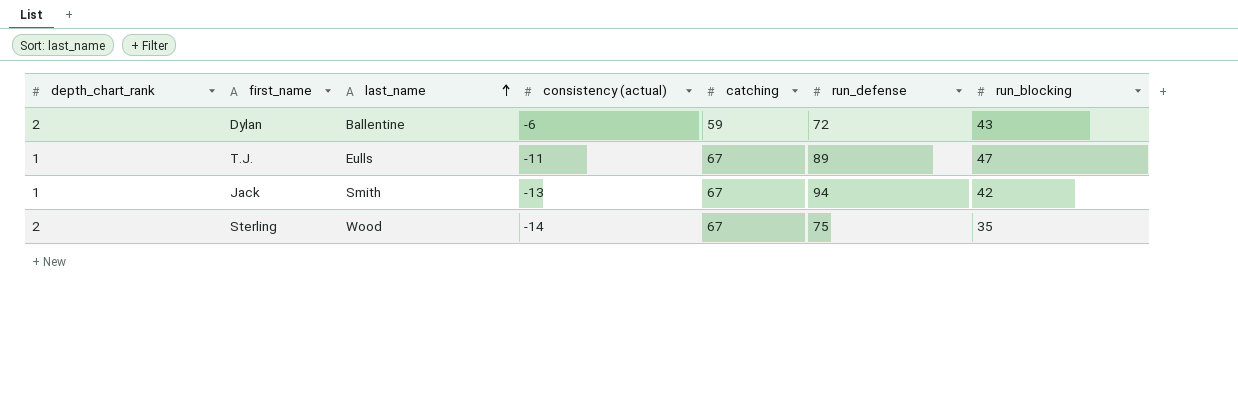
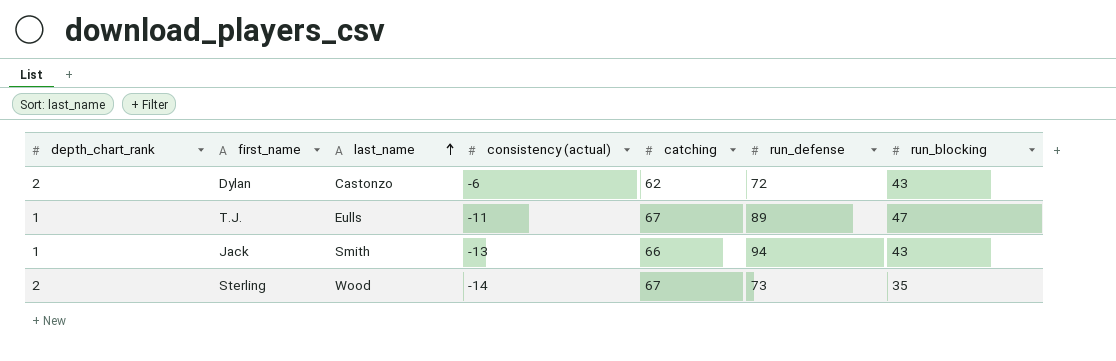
Dylan | last_name: Ballentine -> Castonzo
Dylan | catching: 59 -> 62
Jack | catching: 67 -> 66
Jack | run_blocking: 42 -> 43
Sterling | run_defense: 75 -> 73

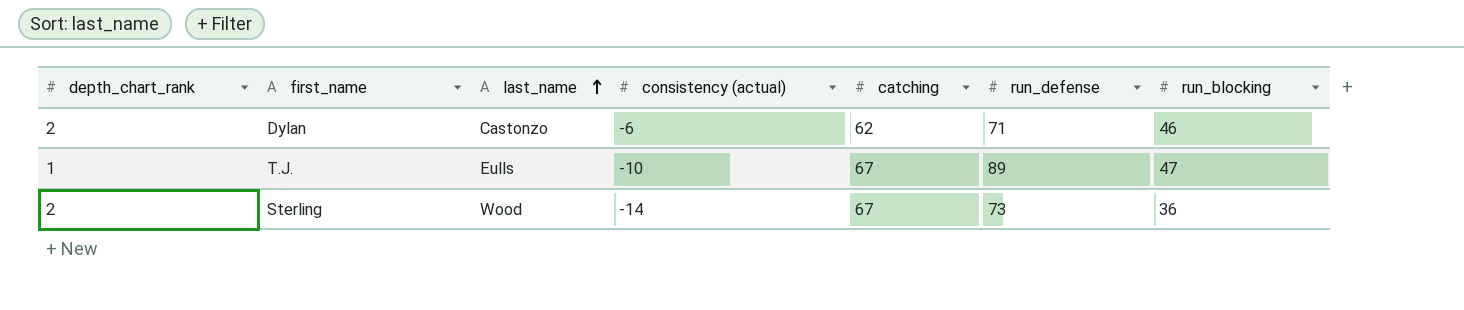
row Jack: 1 | Smith | -13 | 66 | 94 | 43 -> none
Dylan | run_defense: 72 -> 71
Dylan | run_blocking: 43 -> 46
T.J. | consistency (actual): -11 -> -10
Sterling | run_blocking: 35 -> 36

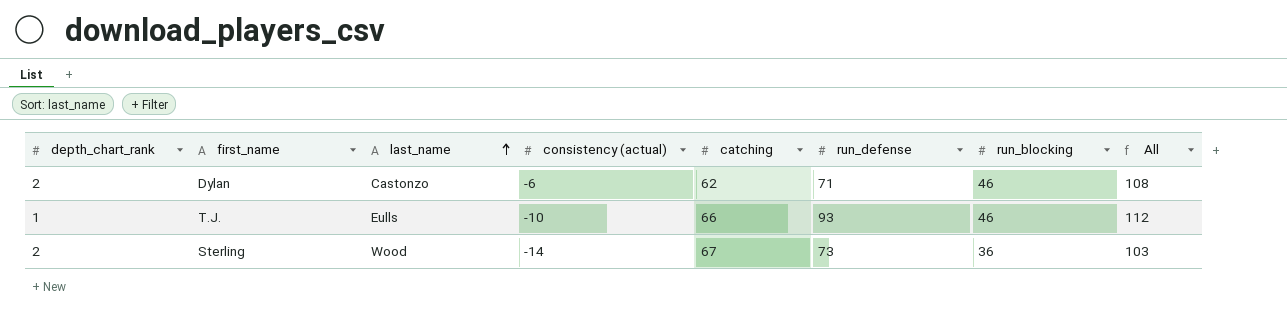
column All | formula: none -> [catching] + [run_blocking]
T.J. | catching: 67 -> 66
T.J. | run_defense: 89 -> 93
T.J. | run_blocking: 47 -> 46

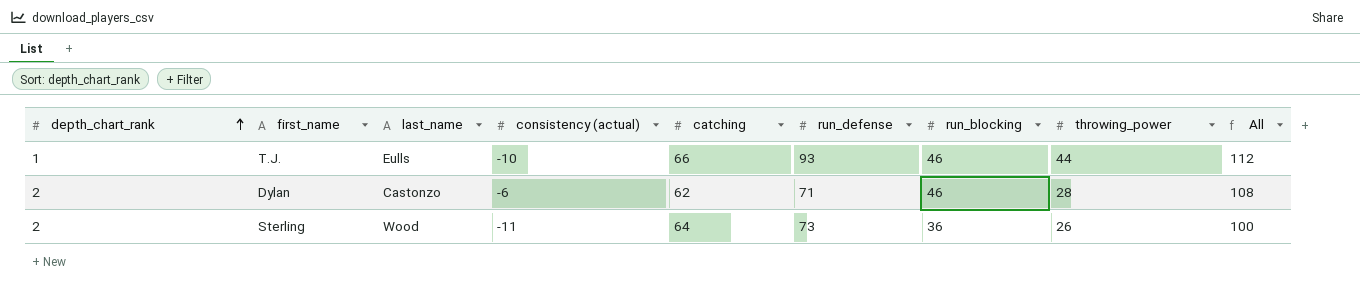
row order: last_name ascending -> depth_chart_rank ascending
column throwing_power | position: none -> 8
Sterling | consistency (actual): -14 -> -11
Sterling | catching: 67 -> 64
Sterling | All: 103 -> 100

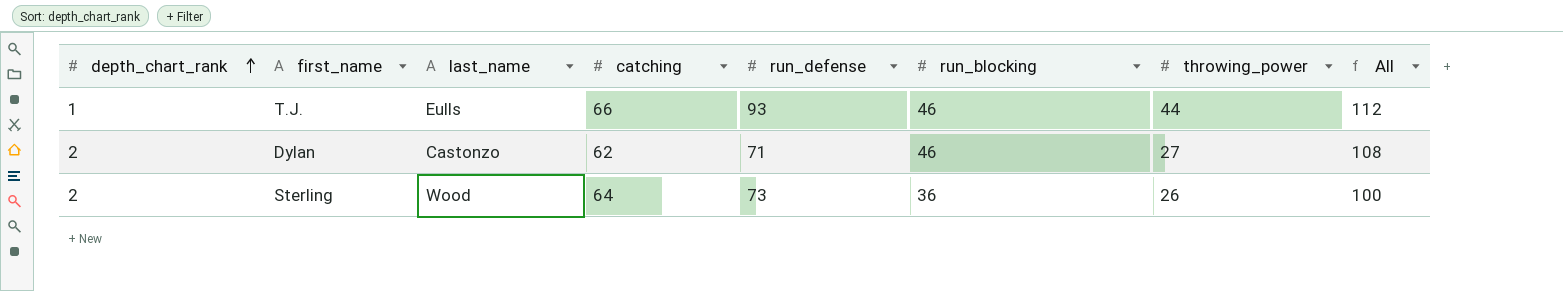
column consistency (actual) | position: 4 -> none
Dylan | throwing_power: 28 -> 27

